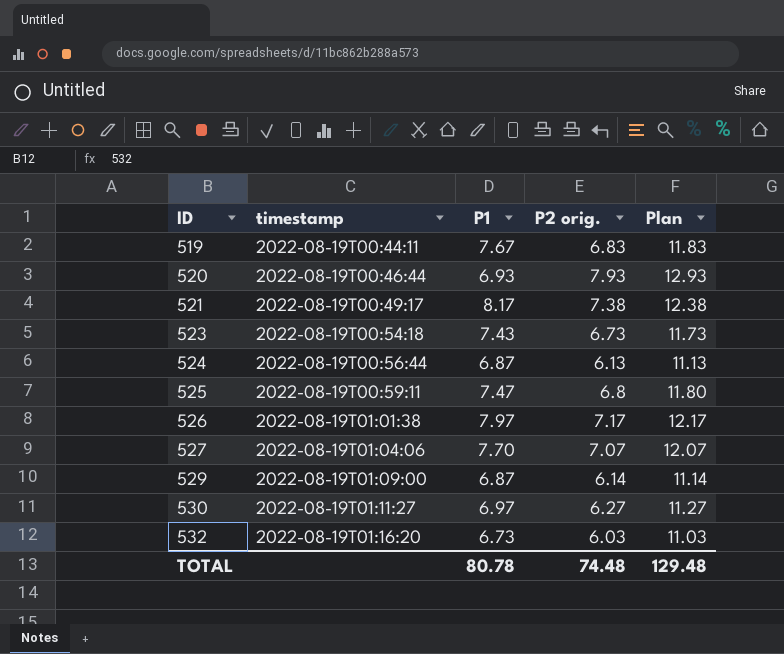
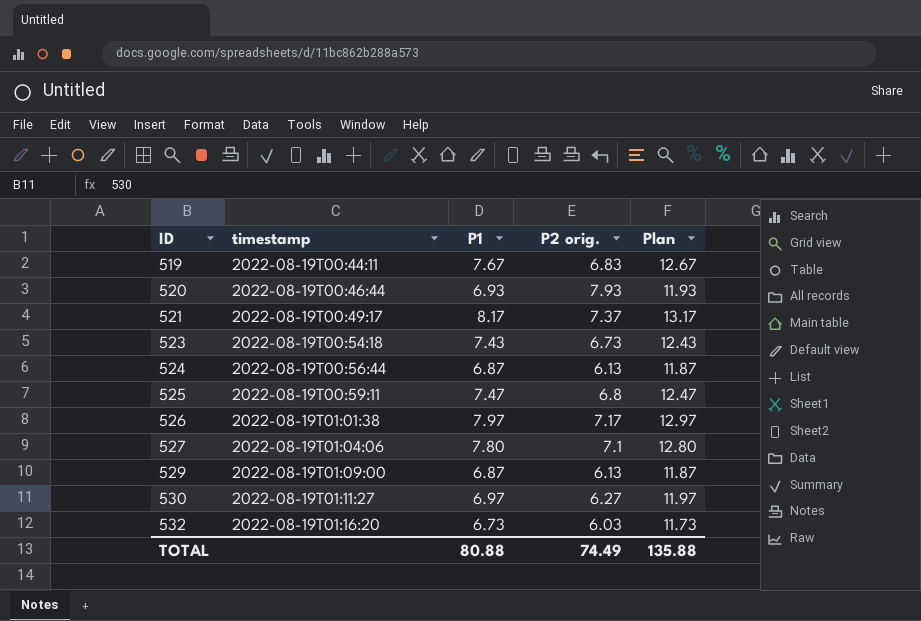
column Plan | formula: [P2 orig.] + 5 -> [P1] + 5
521 | P2 orig.: 7.38 -> 7.37
527 | P1: 7.70 -> 7.80
527 | P2 orig.: 7.07 -> 7.1
529 | P2 orig.: 6.14 -> 6.13
TOTAL | P1: 80.78 -> 80.88
TOTAL | P2 orig.: 74.48 -> 74.49
TOTAL | Plan: 129.48 -> 135.88

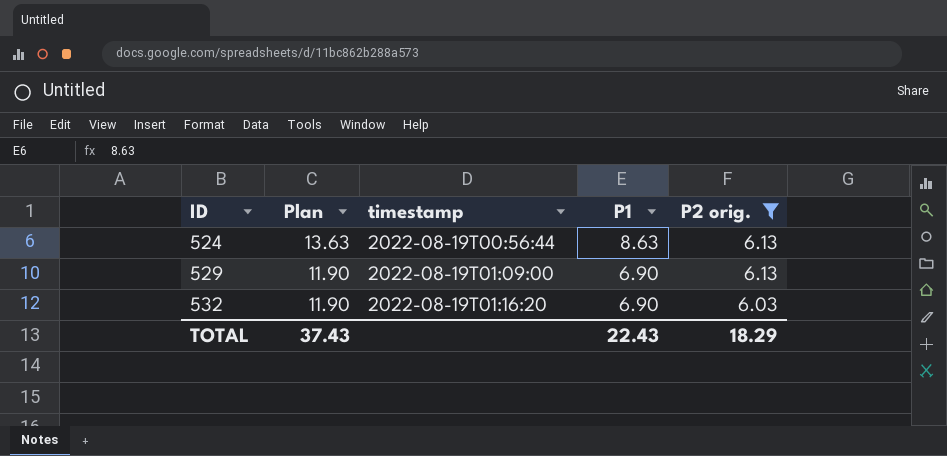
filter: none -> P2 orig. <= 6.13
column Plan | position: 5 -> 2
524 | Plan: 11.87 -> 13.63
524 | P1: 6.87 -> 8.63
529 | Plan: 11.87 -> 11.90
529 | P1: 6.87 -> 6.90
532 | Plan: 11.73 -> 11.90
532 | P1: 6.73 -> 6.90
TOTAL | Plan: 135.88 -> 37.43
TOTAL | P1: 80.88 -> 22.43
TOTAL | P2 orig.: 74.49 -> 18.29

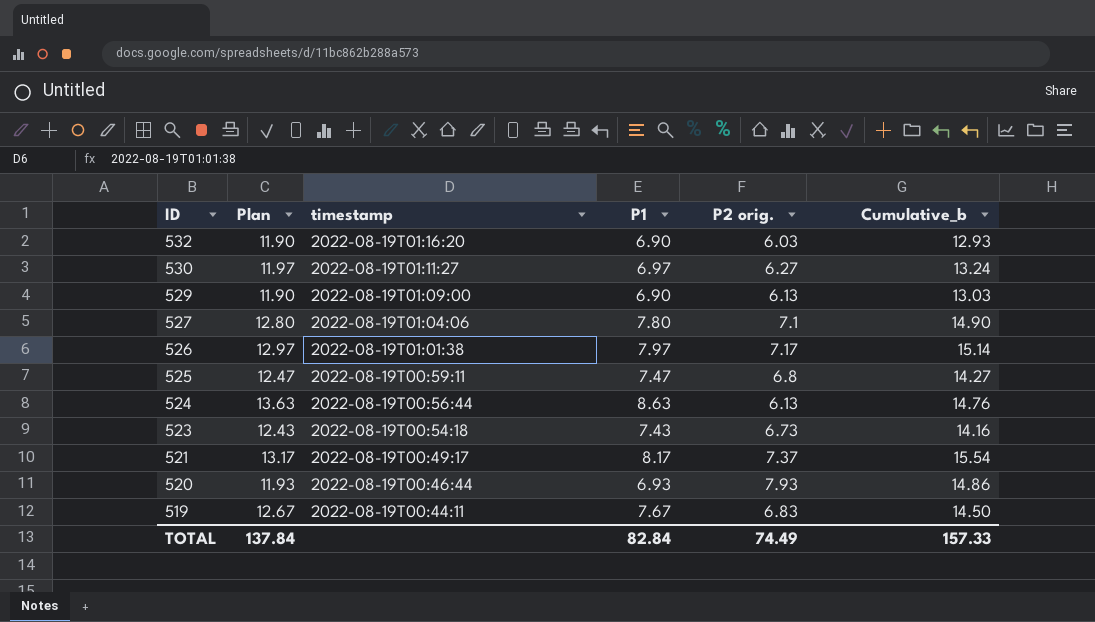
filter: P2 orig. <= 6.13 -> none
row order: ID ascending -> ID descending
column Cumulative_b | formula: none -> [P1] + [P2 orig.]
TOTAL | Plan: 37.43 -> 137.84
TOTAL | P1: 22.43 -> 82.84
TOTAL | P2 orig.: 18.29 -> 74.49

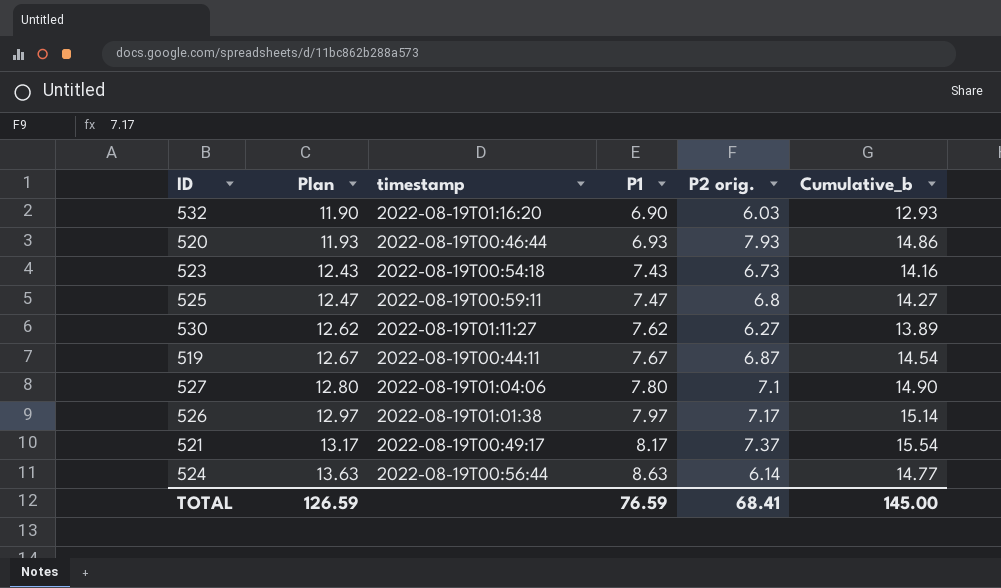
row order: ID descending -> Plan ascending
row 529: 11.90 | 2022-08-19T01:09:00 | 6.90 | 6.13 | 13.03 -> none
530 | Plan: 11.97 -> 12.62
530 | P1: 6.97 -> 7.62
530 | Cumulative_b: 13.24 -> 13.89
519 | P2 orig.: 6.83 -> 6.87
519 | Cumulative_b: 14.50 -> 14.54
524 | P2 orig.: 6.13 -> 6.14
524 | Cumulative_b: 14.76 -> 14.77
TOTAL | Plan: 137.84 -> 126.59
TOTAL | P1: 82.84 -> 76.59
TOTAL | P2 orig.: 74.49 -> 68.41
TOTAL | Cumulative_b: 157.33 -> 145.00

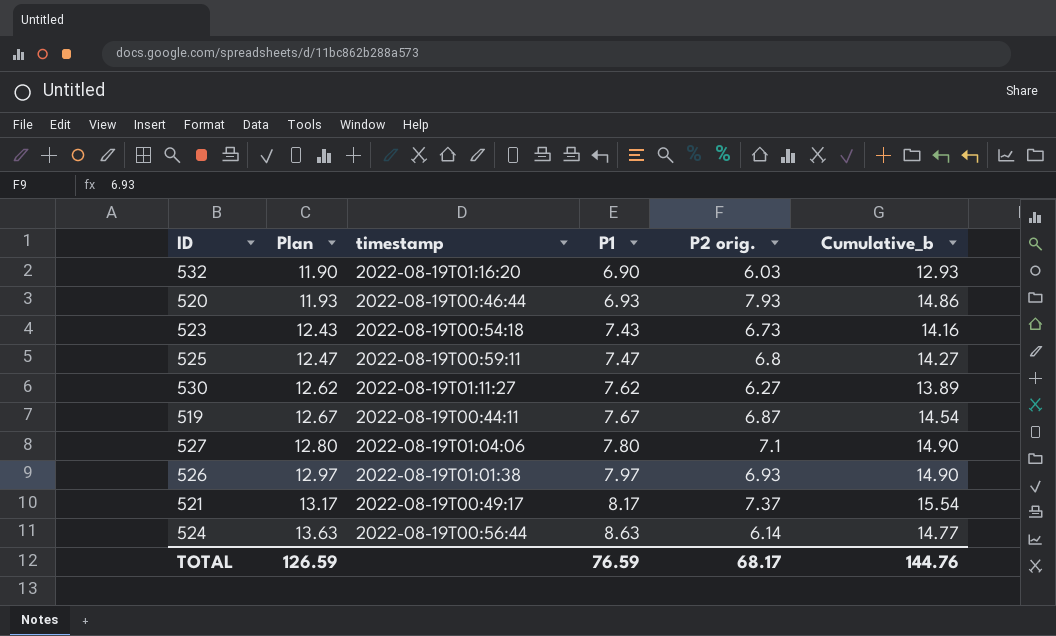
526 | P2 orig.: 7.17 -> 6.93
526 | Cumulative_b: 15.14 -> 14.90
TOTAL | P2 orig.: 68.41 -> 68.17
TOTAL | Cumulative_b: 145.00 -> 144.76

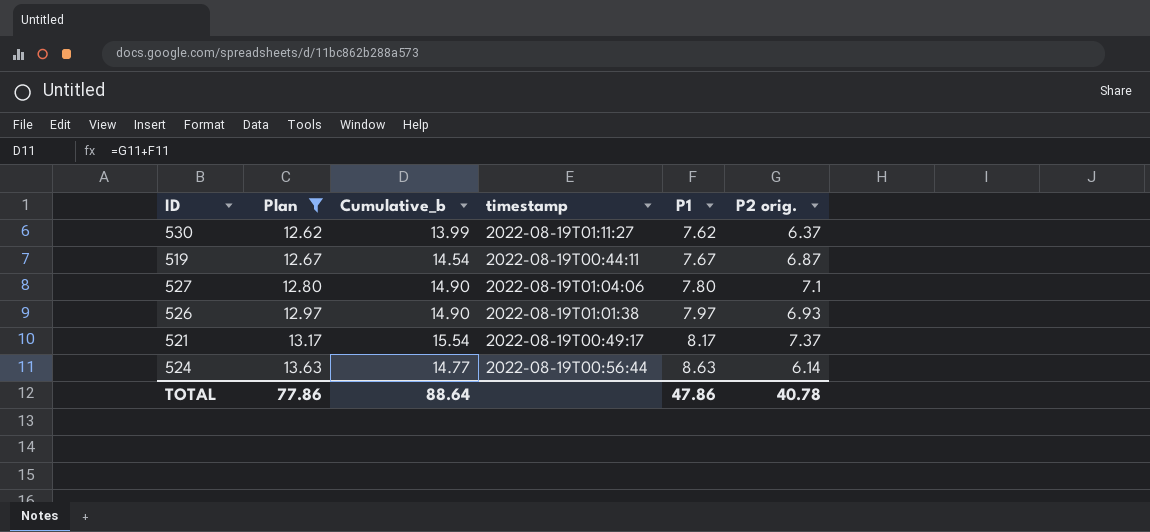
filter: none -> Plan >= 12.62
column Cumulative_b | position: 6 -> 3
530 | Cumulative_b: 13.89 -> 13.99
530 | P2 orig.: 6.27 -> 6.37
TOTAL | Plan: 126.59 -> 77.86
TOTAL | Cumulative_b: 144.76 -> 88.64
TOTAL | P1: 76.59 -> 47.86
TOTAL | P2 orig.: 68.17 -> 40.78

